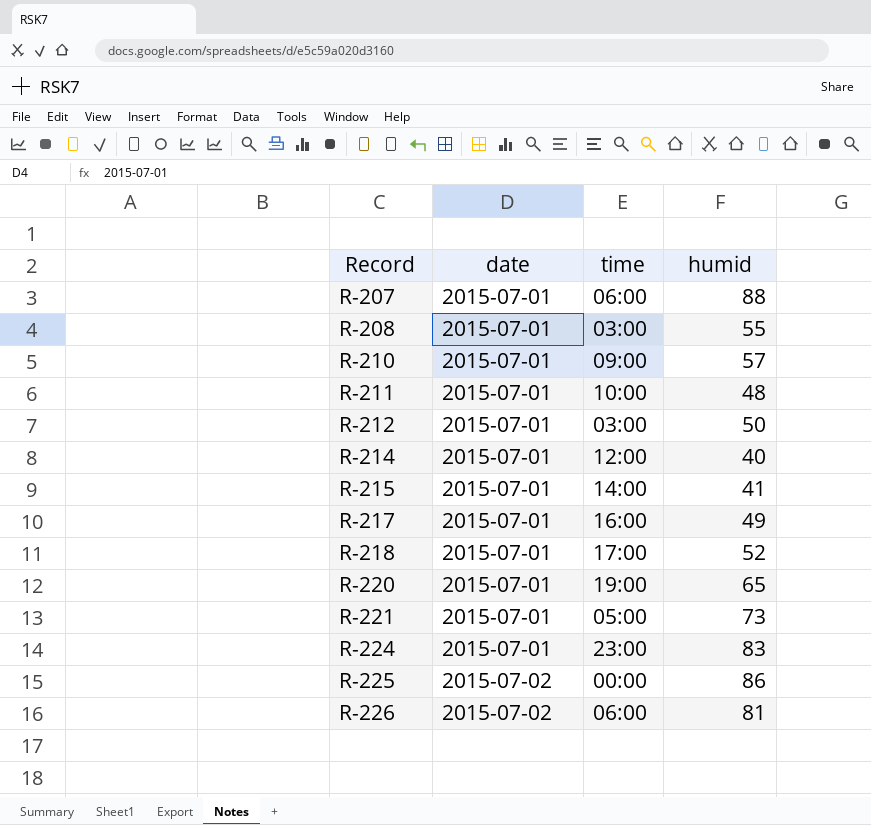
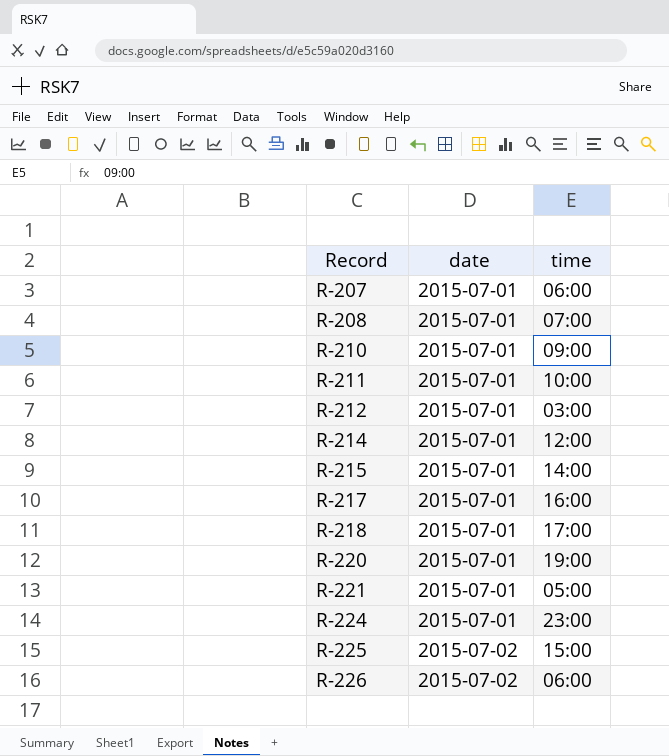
column humid | position: 4 -> none
R-208 | time: 03:00 -> 07:00
R-225 | time: 00:00 -> 15:00

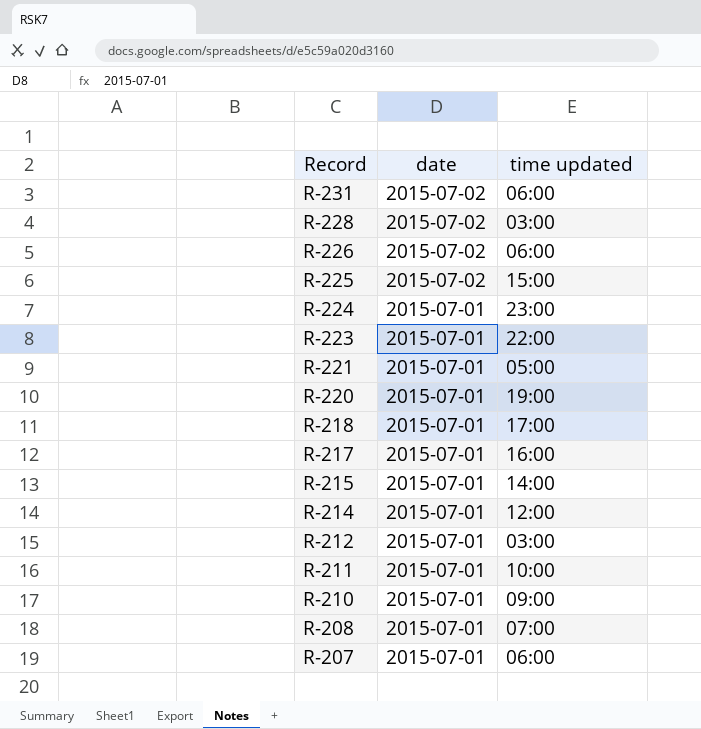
row order: Record ascending -> Record descending
column name: time -> time updated
row R-231: none -> 2015-07-02 | 06:00
row R-228: none -> 2015-07-02 | 03:00
row R-223: none -> 2015-07-01 | 22:00

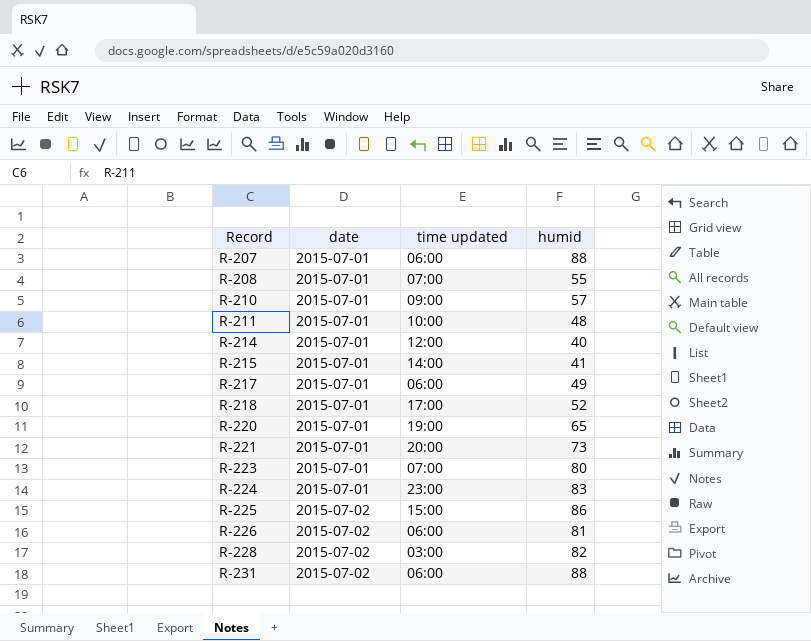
row order: Record descending -> Record ascending
column humid | position: none -> 4
row R-212: 2015-07-01 | 03:00 -> none
R-217 | time updated: 16:00 -> 06:00
R-221 | time updated: 05:00 -> 20:00
R-223 | time updated: 22:00 -> 07:00

